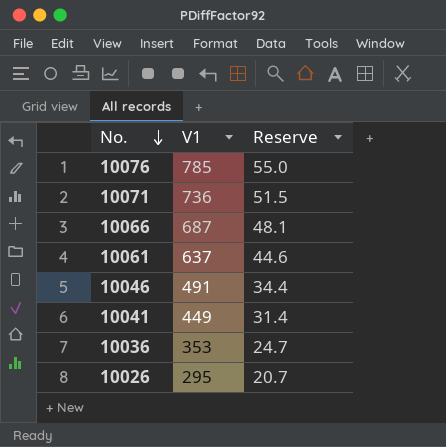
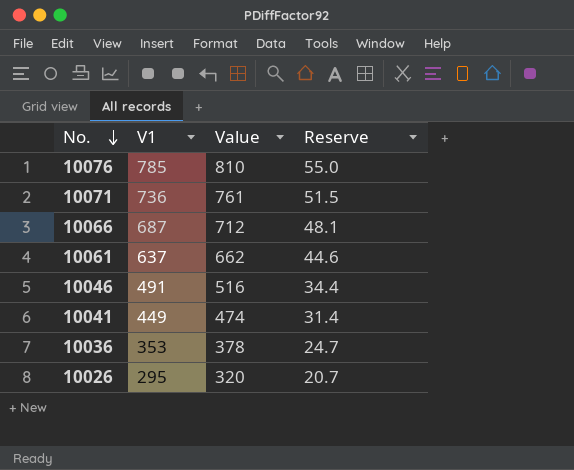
column Value | formula: none -> [V1] + 25

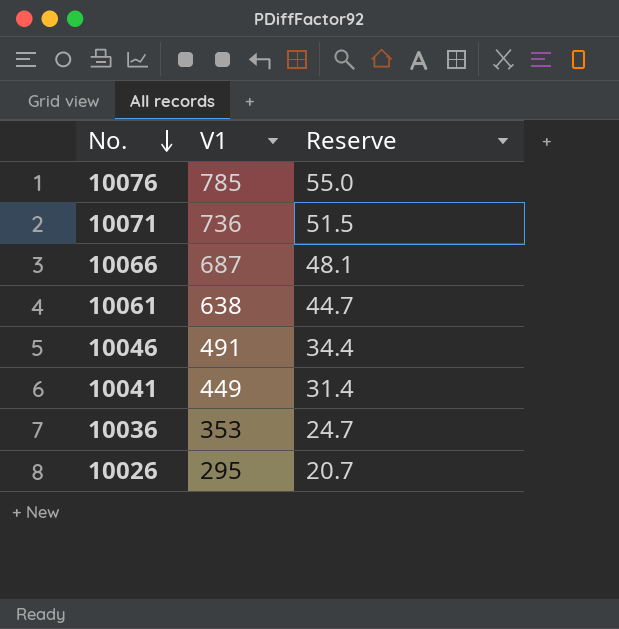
column Value | formula: [V1] + 25 -> none
10061 | V1: 637 -> 638
10061 | Reserve: 44.6 -> 44.7

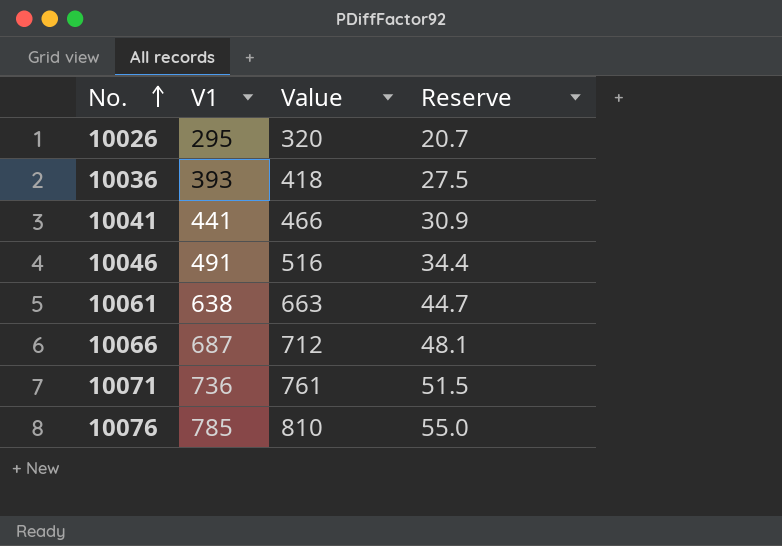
row order: No. descending -> No. ascending
column Value | formula: none -> [V1] + 25
10036 | V1: 353 -> 393
10036 | Reserve: 24.7 -> 27.5
10041 | V1: 449 -> 441
10041 | Reserve: 31.4 -> 30.9

